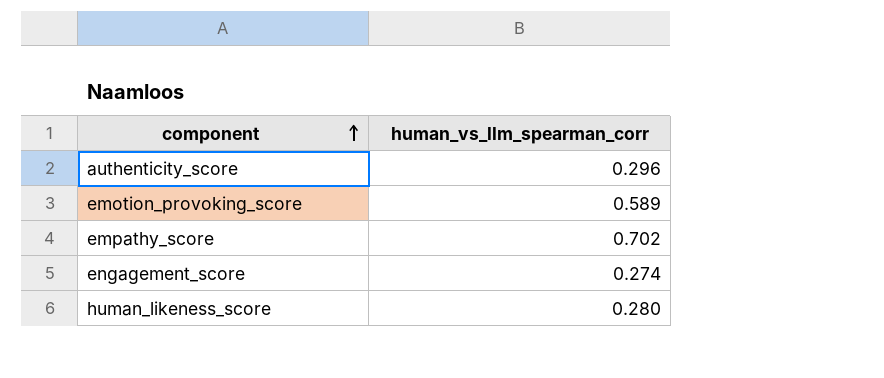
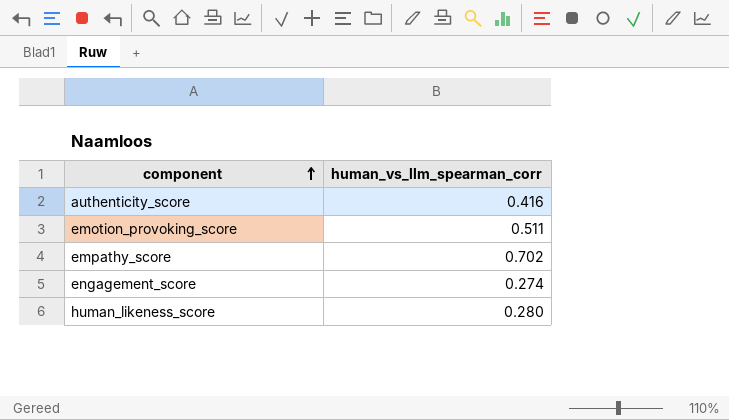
authenticity_score | human_vs_llm_spearman_corr: 0.296 -> 0.416
emotion_provoking_score | human_vs_llm_spearman_corr: 0.589 -> 0.511

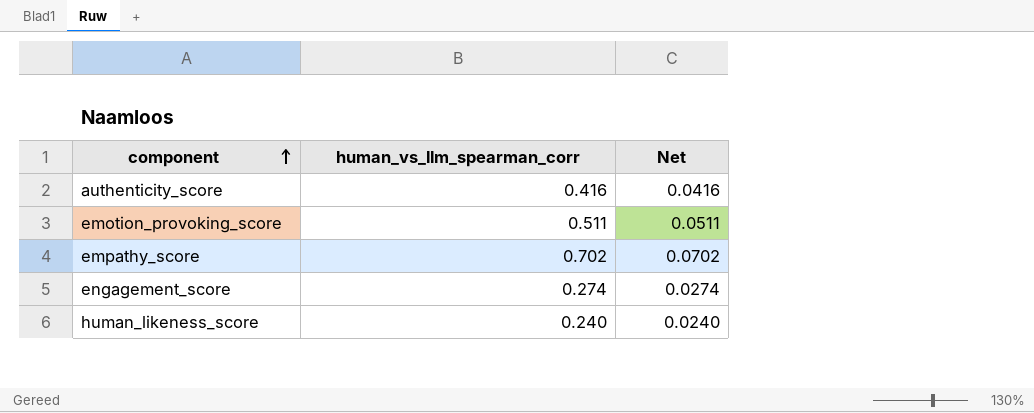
column Net | formula: none -> [human_vs_llm_spearman_corr] * 0.1
human_likeness_score | human_vs_llm_spearman_corr: 0.280 -> 0.240

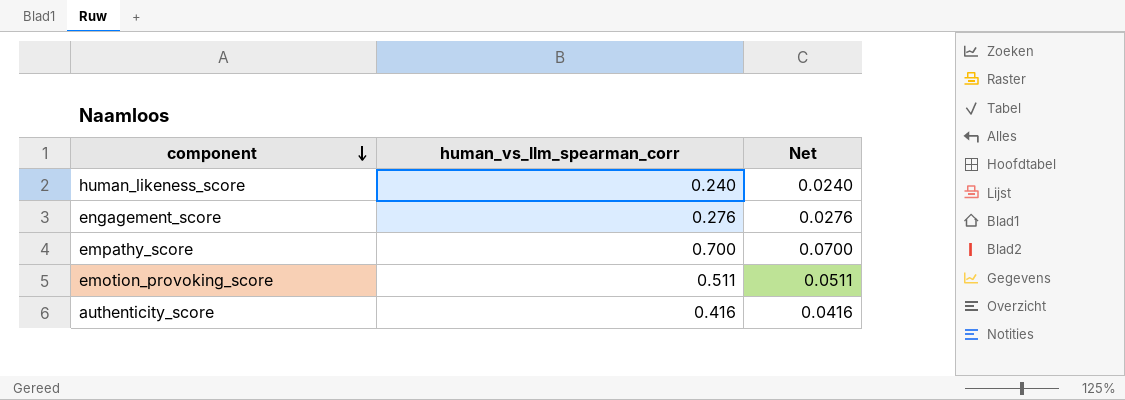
row order: component ascending -> component descending
engagement_score | human_vs_llm_spearman_corr: 0.274 -> 0.276
engagement_score | Net: 0.0274 -> 0.0276
empathy_score | human_vs_llm_spearman_corr: 0.702 -> 0.700
empathy_score | Net: 0.0702 -> 0.0700

